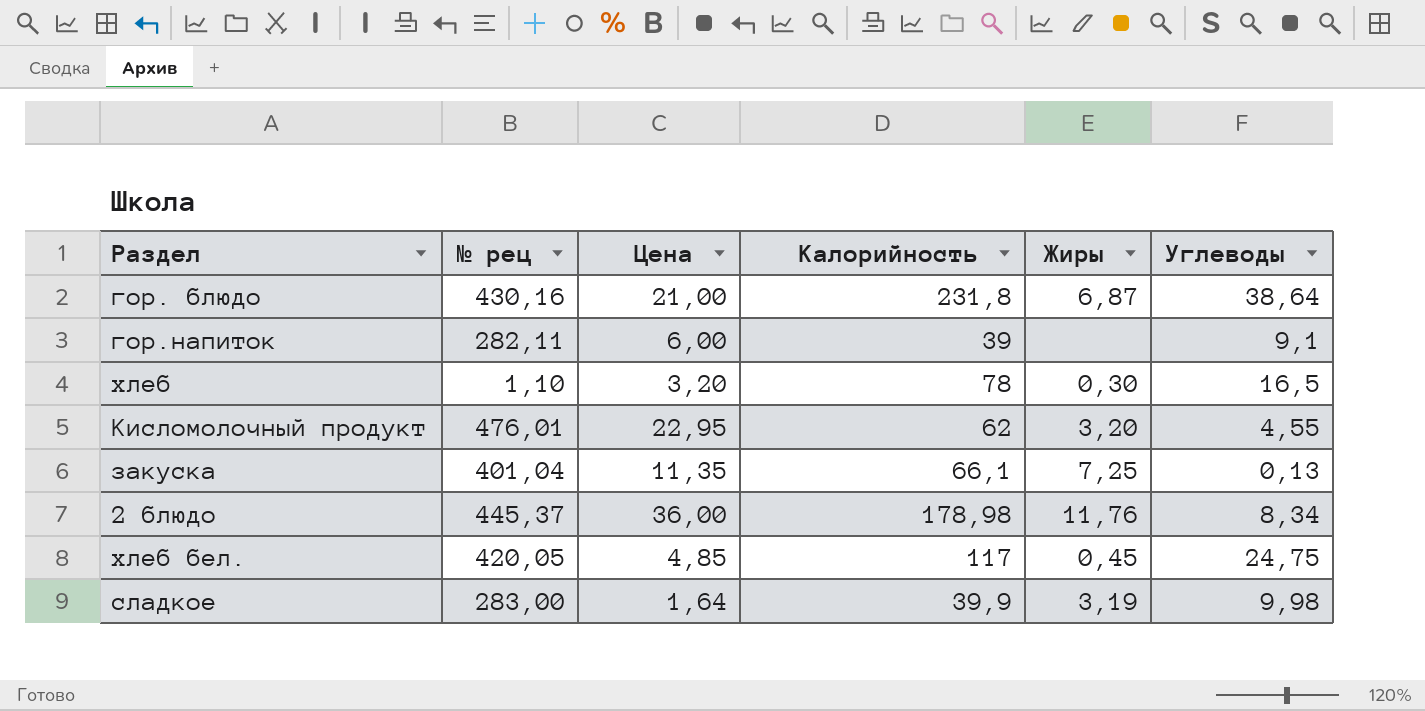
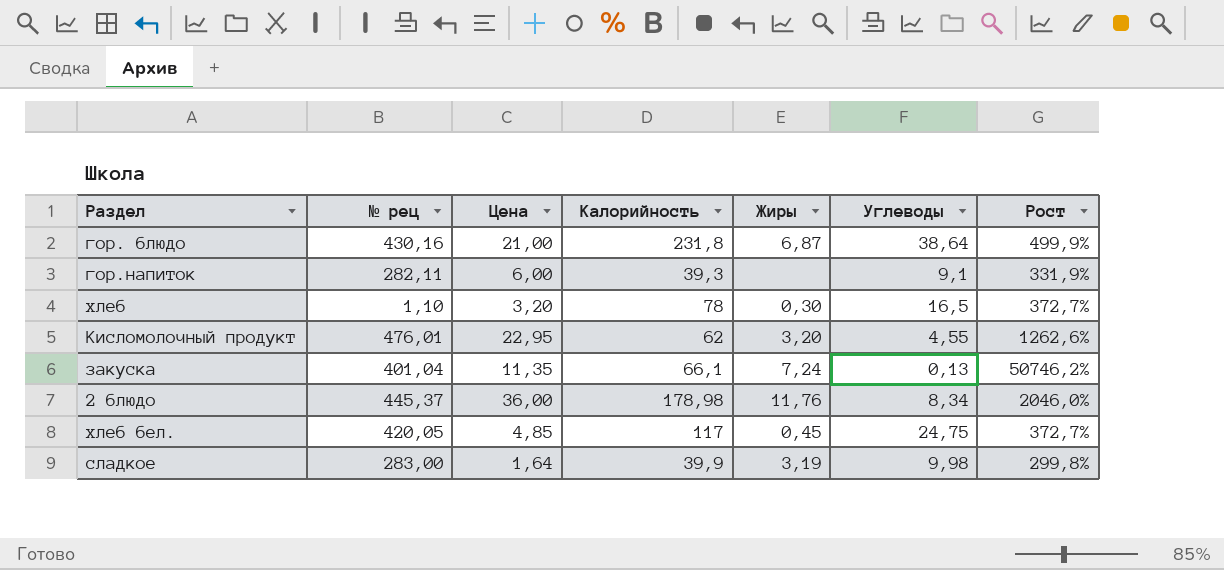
column Рост | formula: none -> ([Калорийность] - [Углеводы]) / [Углеводы]
гор.напиток | Калорийность: 39 -> 39,3
закуска | Жиры: 7,25 -> 7,24

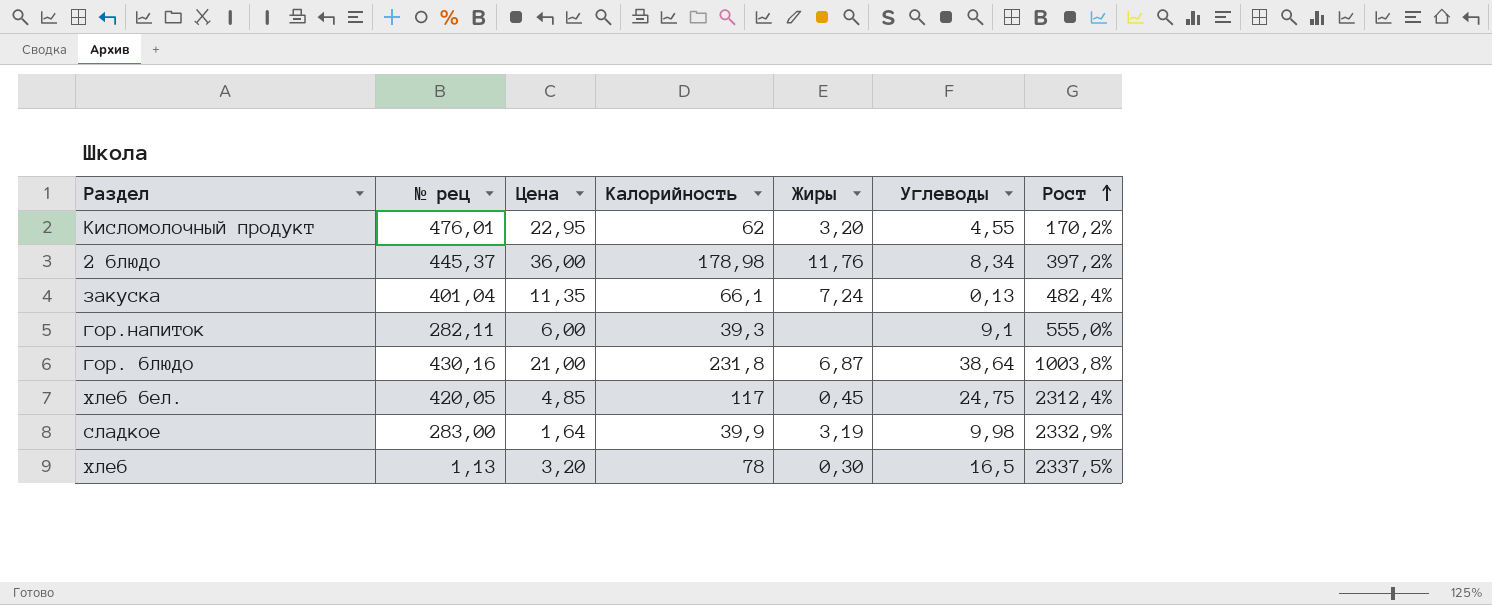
row order: none -> Рост ascending
column Рост | formula: ([Калорийность] - [Углеводы]) / [Углеводы] -> ([Калорийность] - [Цена]) / [Цена]
хлеб | № рец: 1,10 -> 1,13

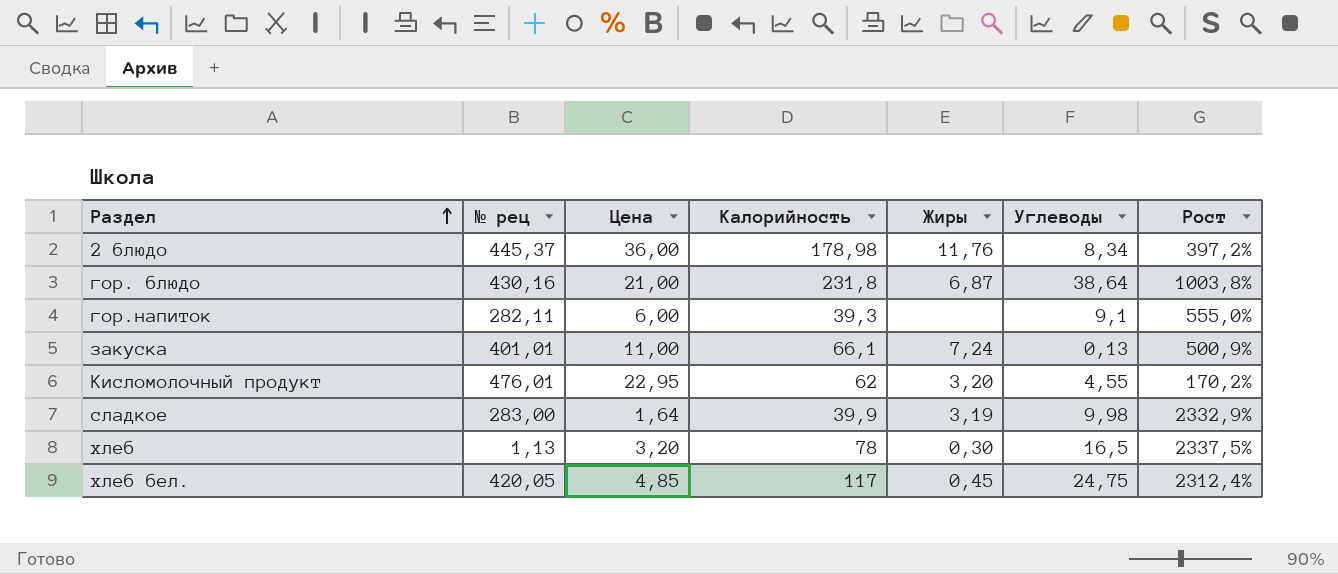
row order: Рост ascending -> Раздел ascending
закуска | № рец: 401,04 -> 401,01
закуска | Цена: 11,35 -> 11,00
закуска | Рост: 482,4% -> 500,9%

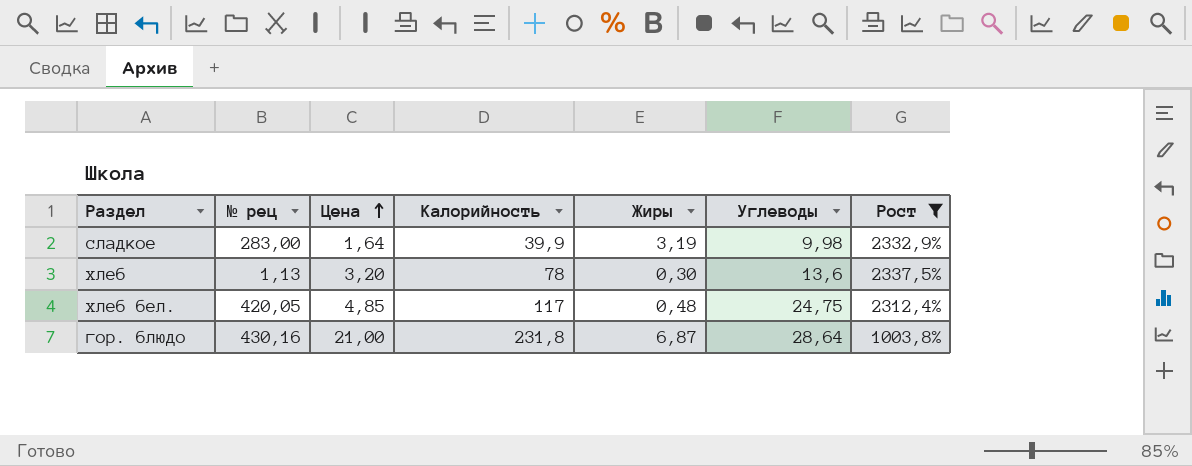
filter: none -> Рост >= 1003,8%
row order: Раздел ascending -> Цена ascending
хлеб | Углеводы: 16,5 -> 13,6
хлеб бел. | Жиры: 0,45 -> 0,48
гор. блюдо | Углеводы: 38,64 -> 28,64

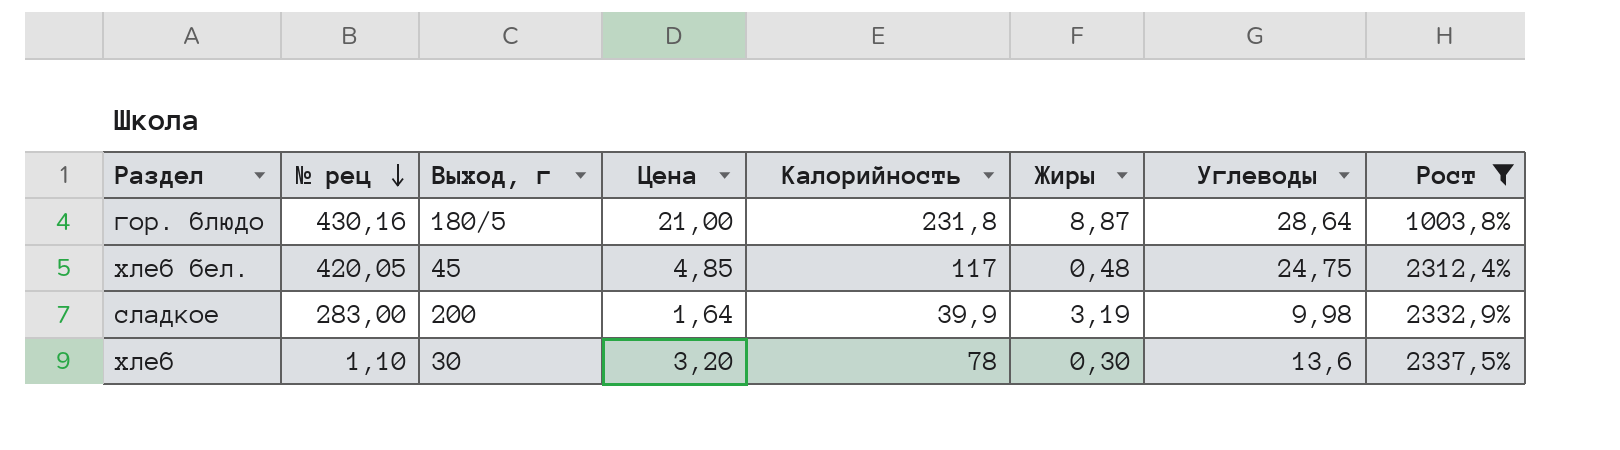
row order: Цена ascending -> № рец descending
column Выход, г | position: none -> 3
гор. блюдо | Жиры: 6,87 -> 8,87
хлеб | № рец: 1,13 -> 1,10

